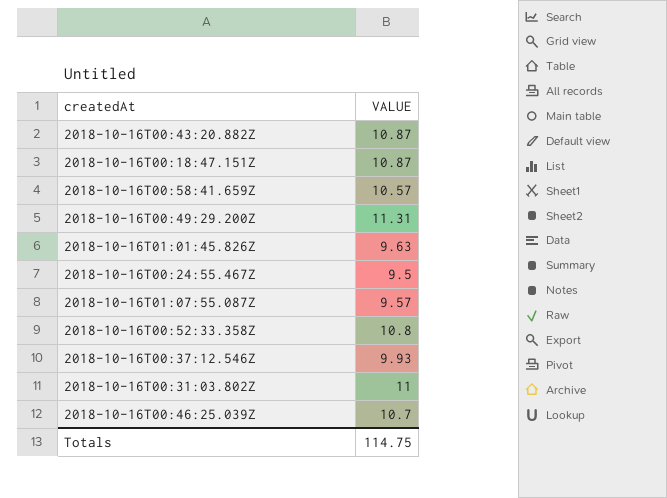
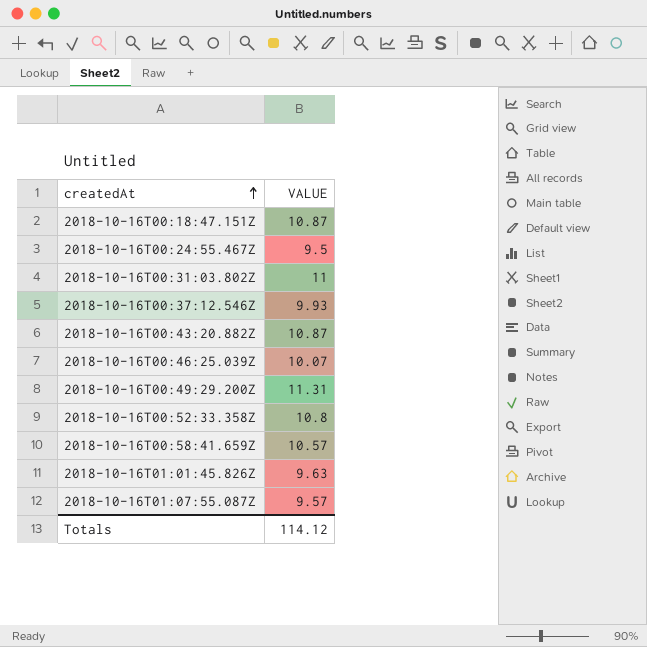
row order: none -> createdAt ascending
2018-10-16T00:46:25.039Z | VALUE: 10.7 -> 10.07
Totals | VALUE: 114.75 -> 114.12

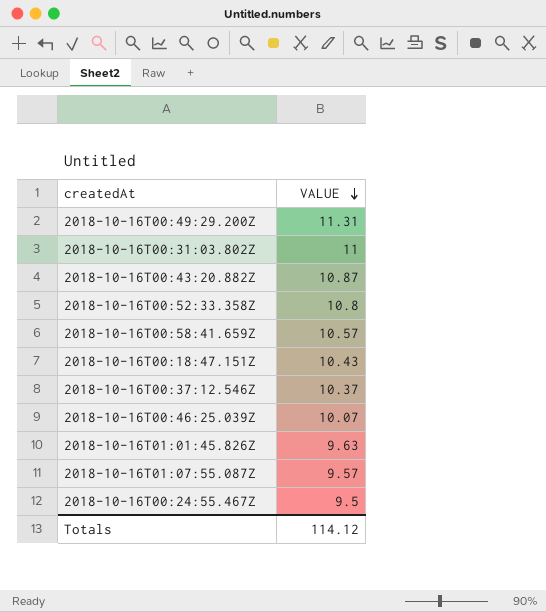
row order: createdAt ascending -> VALUE descending
2018-10-16T00:18:47.151Z | VALUE: 10.87 -> 10.43
2018-10-16T00:37:12.546Z | VALUE: 9.93 -> 10.37

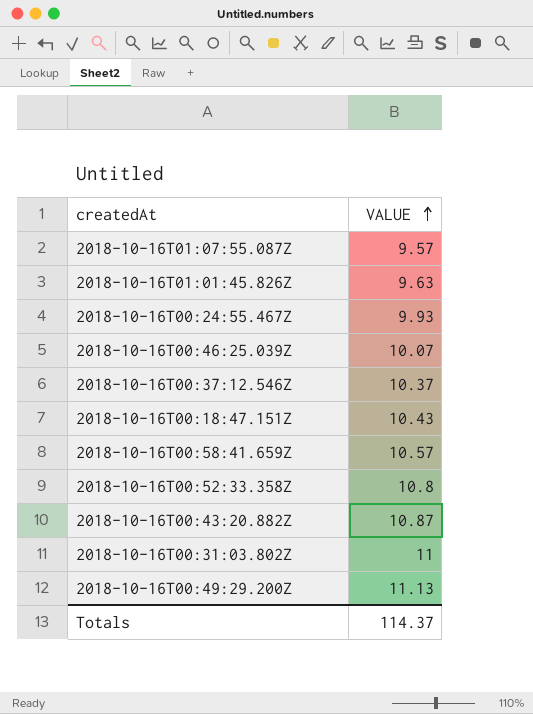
row order: VALUE descending -> VALUE ascending
2018-10-16T00:24:55.467Z | VALUE: 9.5 -> 9.93
2018-10-16T00:49:29.200Z | VALUE: 11.31 -> 11.13
Totals | VALUE: 114.12 -> 114.37

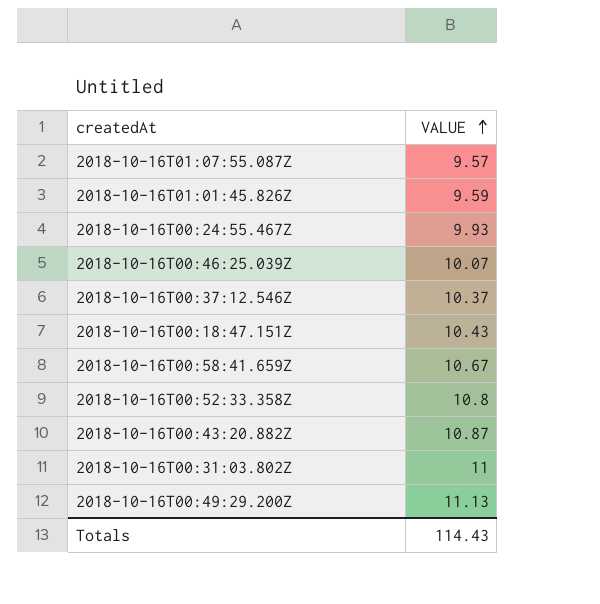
2018-10-16T01:01:45.826Z | VALUE: 9.63 -> 9.59
2018-10-16T00:58:41.659Z | VALUE: 10.57 -> 10.67
Totals | VALUE: 114.37 -> 114.43

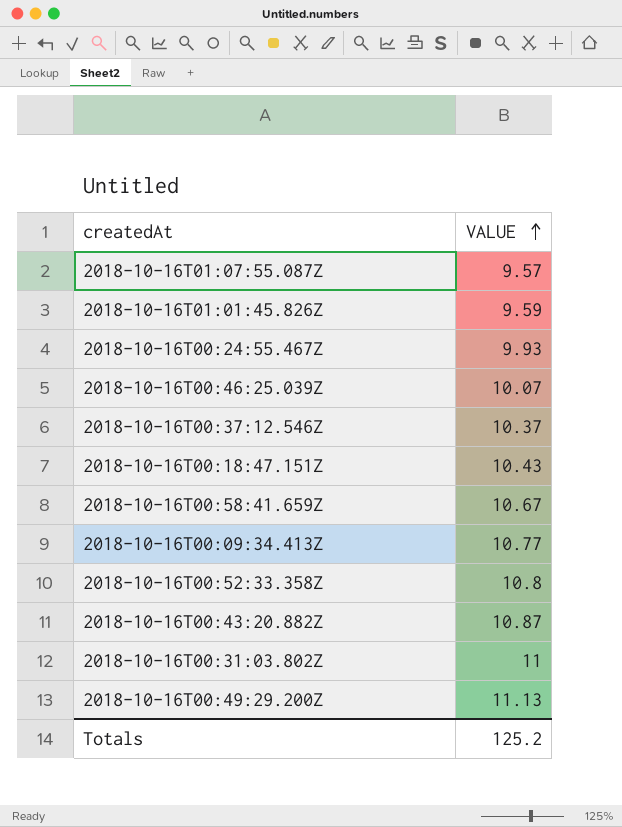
row 2018-10-16T00:09:34.413Z: none -> 10.77
Totals | VALUE: 114.43 -> 125.2

